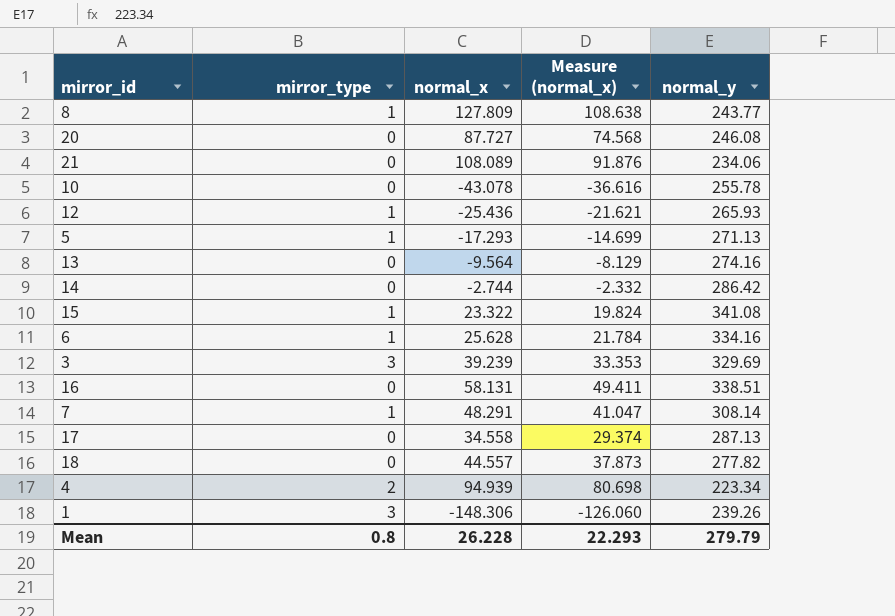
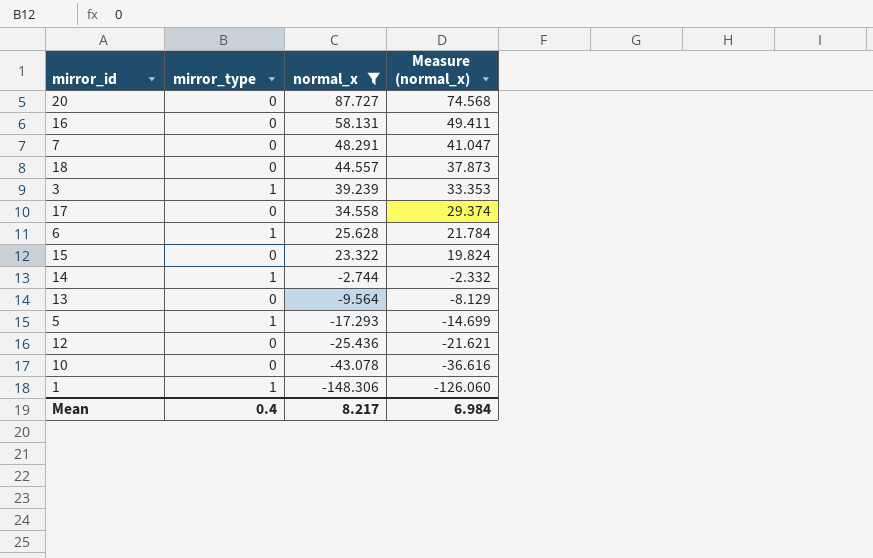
filter: none -> normal_x <= 87.727
row order: none -> normal_x descending
column normal_y | position: 5 -> none
7 | mirror_type: 1 -> 0
3 | mirror_type: 3 -> 1
15 | mirror_type: 1 -> 0
14 | mirror_type: 0 -> 1
12 | mirror_type: 1 -> 0
1 | mirror_type: 3 -> 1
Mean | mirror_type: 0.8 -> 0.4
Mean | normal_x: 26.228 -> 8.217
Mean | Measure (normal_x): 22.293 -> 6.984

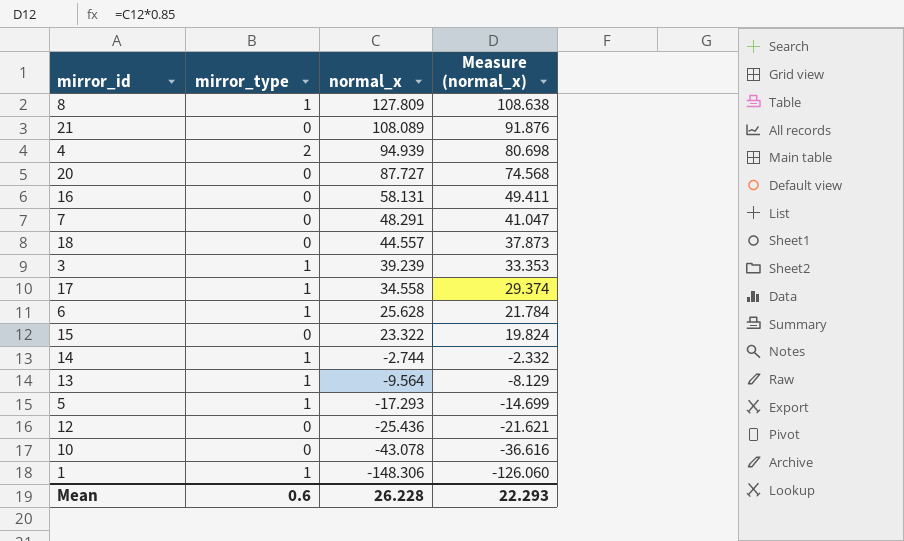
filter: normal_x <= 87.727 -> none
17 | mirror_type: 0 -> 1
13 | mirror_type: 0 -> 1
Mean | mirror_type: 0.4 -> 0.6
Mean | normal_x: 8.217 -> 26.228
Mean | Measure (normal_x): 6.984 -> 22.293

